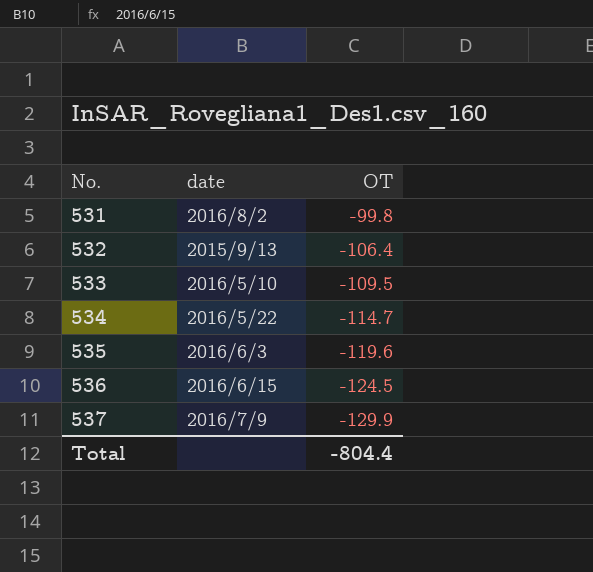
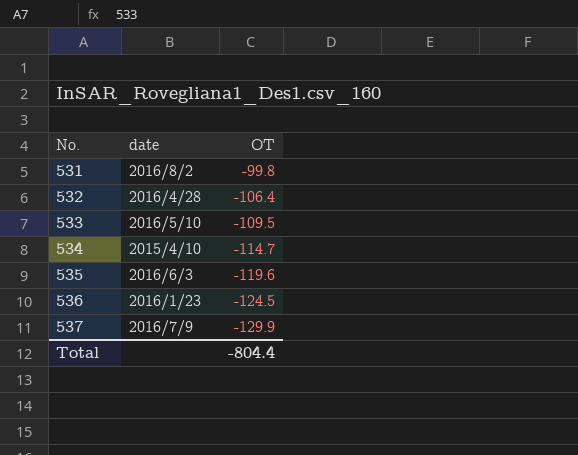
532 | date: 2015/9/13 -> 2016/4/28
534 | date: 2016/5/22 -> 2015/4/10
536 | date: 2016/6/15 -> 2016/1/23

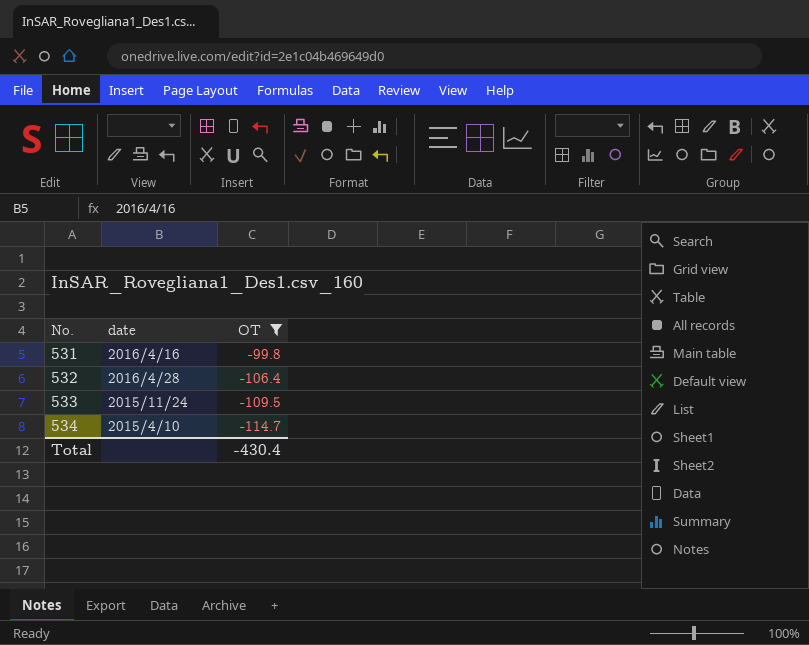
filter: none -> OT >= -114.7
531 | date: 2016/8/2 -> 2016/4/16
533 | date: 2016/5/10 -> 2015/11/24
Total | OT: -804.4 -> -430.4

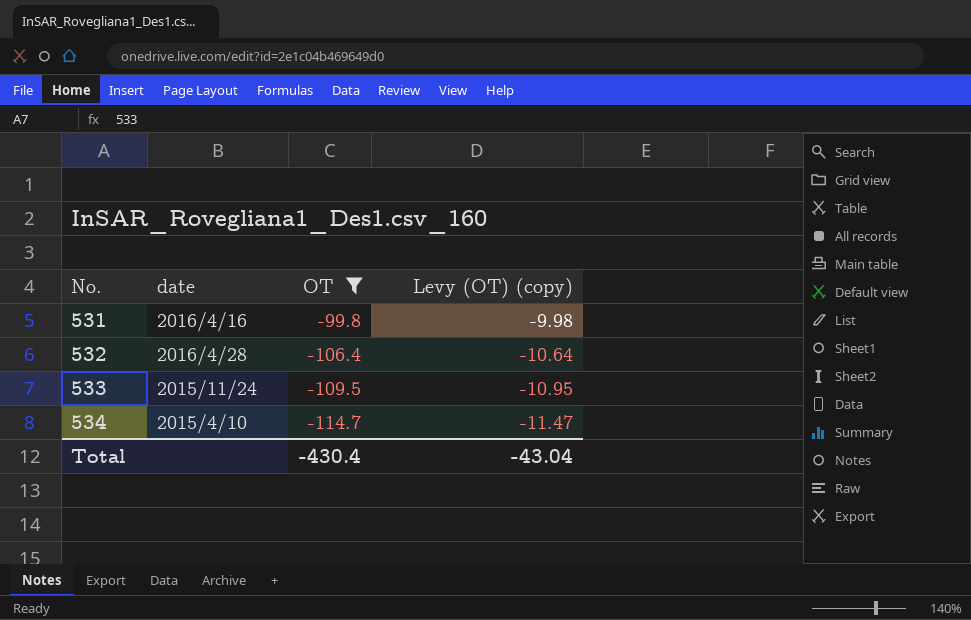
column Levy (OT) (copy) | formula: none -> [OT] * 0.1

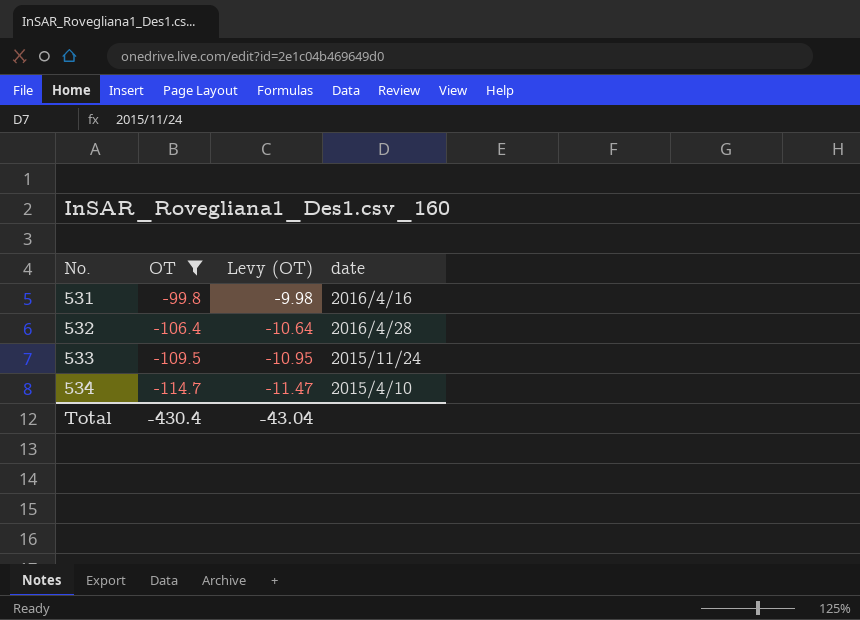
column name: Levy (OT) (copy) -> Levy (OT)
column date | position: 2 -> 4

